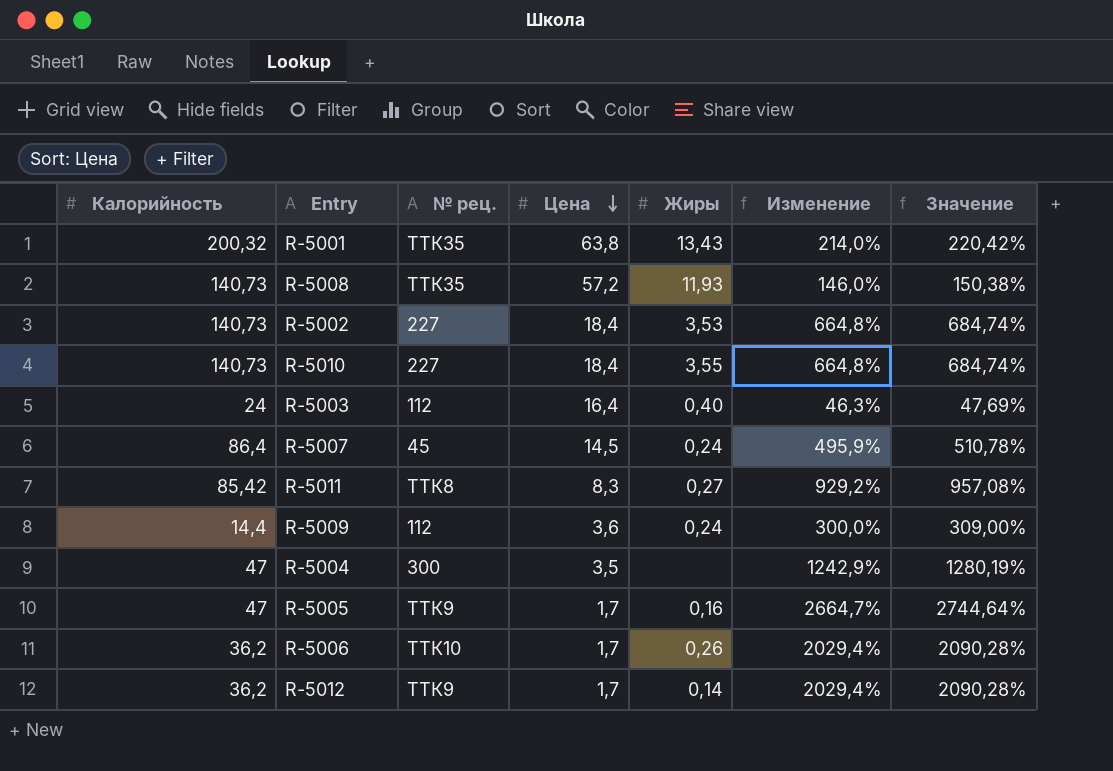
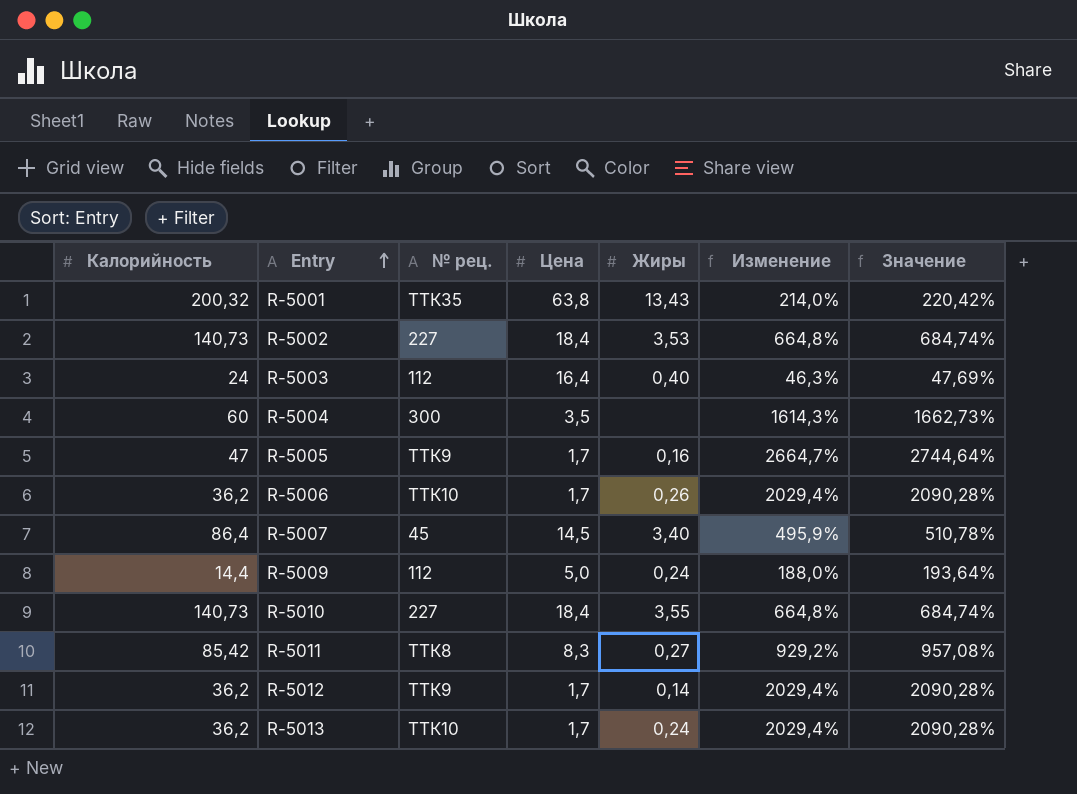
row order: Цена descending -> Entry ascending
row R-5008: 140,73 | ТТК35 | 57,2 | 11,93 | 146,0% | 150,38% -> none
R-5004 | Калорийность: 47 -> 60
R-5004 | Изменение: 1242,9% -> 1614,3%
R-5004 | Значение: 1280,19% -> 1662,73%
R-5007 | Жиры: 0,24 -> 3,40
R-5009 | Цена: 3,6 -> 5,0
R-5009 | Изменение: 300,0% -> 188,0%
R-5009 | Значение: 309,00% -> 193,64%
row R-5013: none -> 36,2 | ТТК10 | 1,7 | 0,24 | 2029,4% | 2090,28%

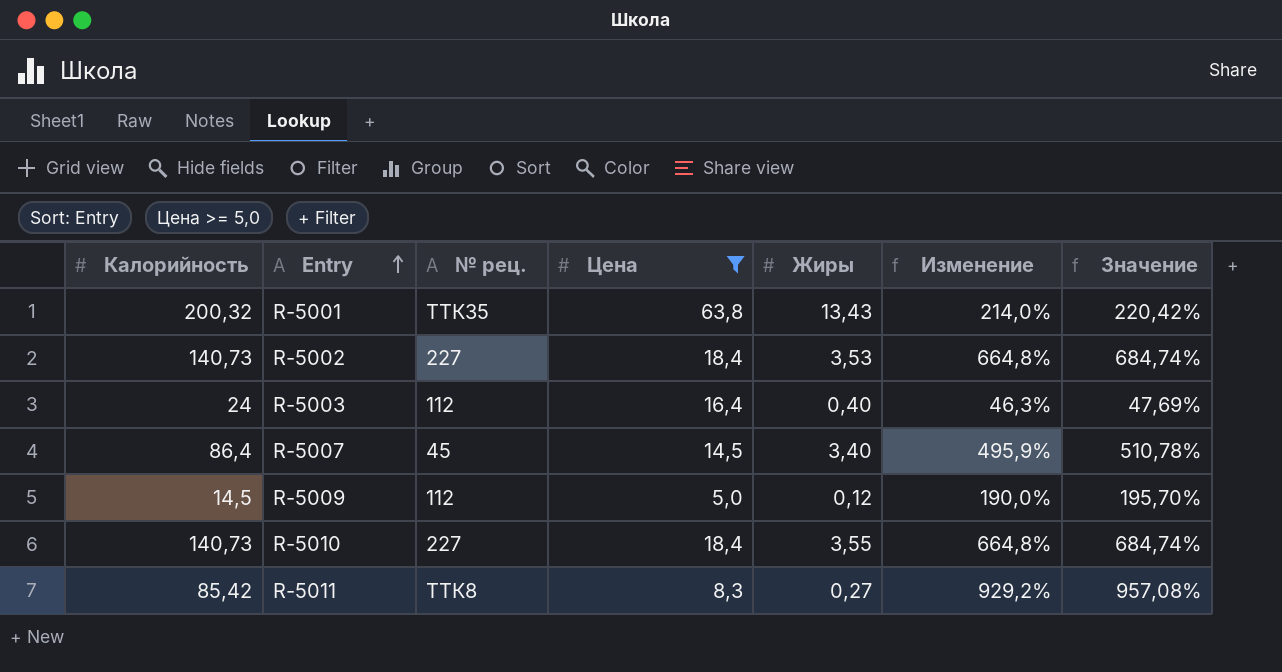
filter: none -> Цена >= 5,0
R-5009 | Калорийность: 14,4 -> 14,5
R-5009 | Жиры: 0,24 -> 0,12
R-5009 | Изменение: 188,0% -> 190,0%
R-5009 | Значение: 193,64% -> 195,70%

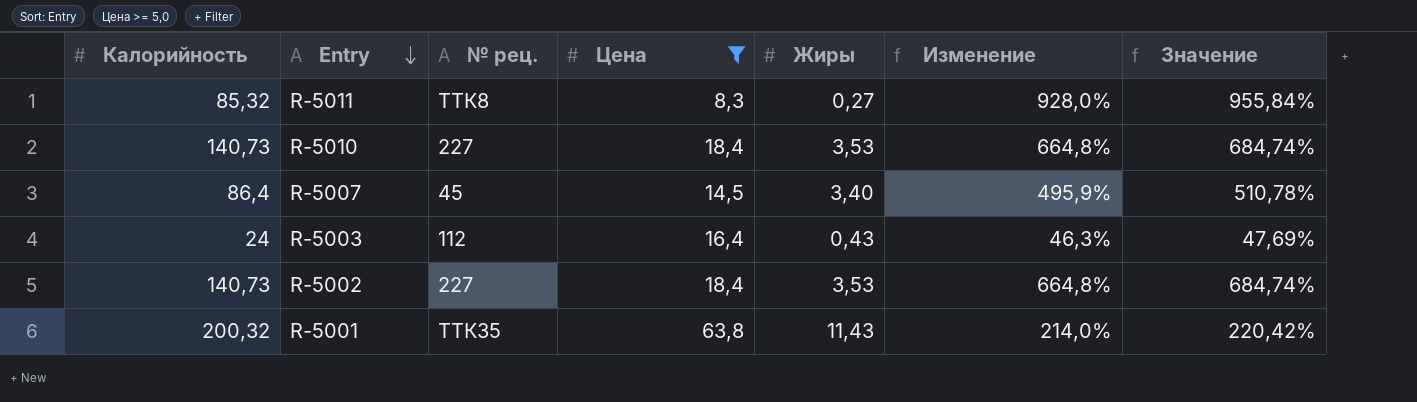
row order: Entry ascending -> Entry descending
row R-5009: 14,5 | 112 | 5,0 | 0,12 | 190,0% | 195,70% -> none
R-5011 | Калорийность: 85,42 -> 85,32
R-5011 | Изменение: 929,2% -> 928,0%
R-5011 | Значение: 957,08% -> 955,84%
R-5010 | Жиры: 3,55 -> 3,53
R-5003 | Жиры: 0,40 -> 0,43
R-5001 | Жиры: 13,43 -> 11,43

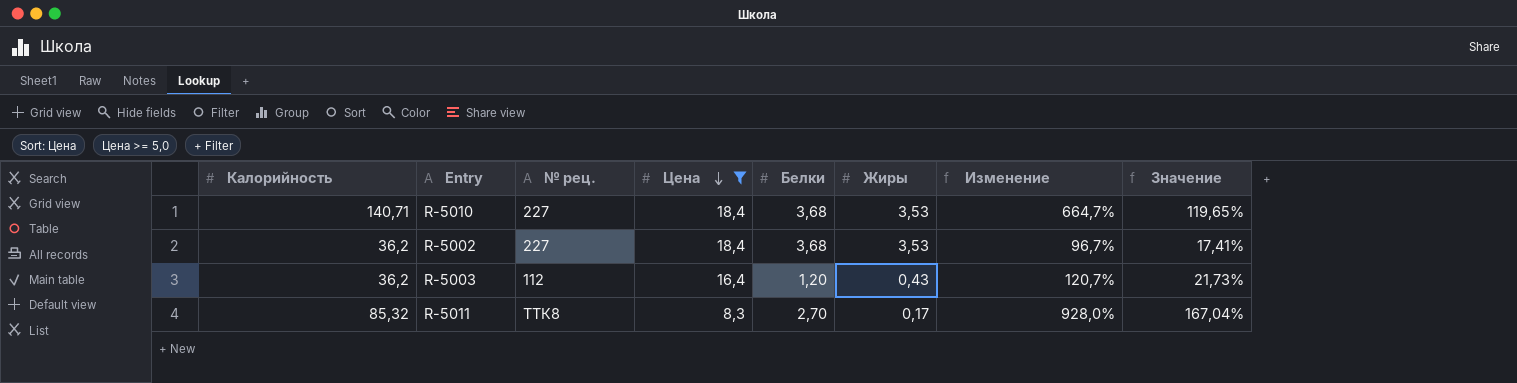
row order: Entry descending -> Цена descending
column Белки | position: none -> 5
column Значение | formula: [Изменение] * 1,03 -> [Изменение] * 0,18
row R-5007: 86,4 | 45 | 14,5 | 3,40 | 495,9% | 510,78% -> none
row R-5001: 200,32 | ТТК35 | 63,8 | 11,43 | 214,0% | 220,42% -> none
R-5010 | Калорийность: 140,73 -> 140,71
R-5010 | Изменение: 664,8% -> 664,7%
R-5002 | Калорийность: 140,73 -> 36,2
R-5002 | Изменение: 664,8% -> 96,7%
R-5003 | Калорийность: 24 -> 36,2
R-5003 | Изменение: 46,3% -> 120,7%
R-5011 | Жиры: 0,27 -> 0,17

